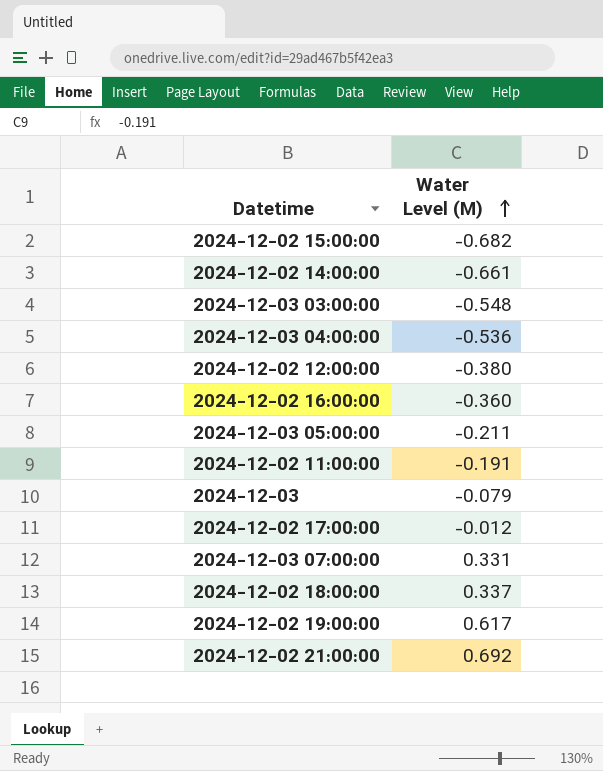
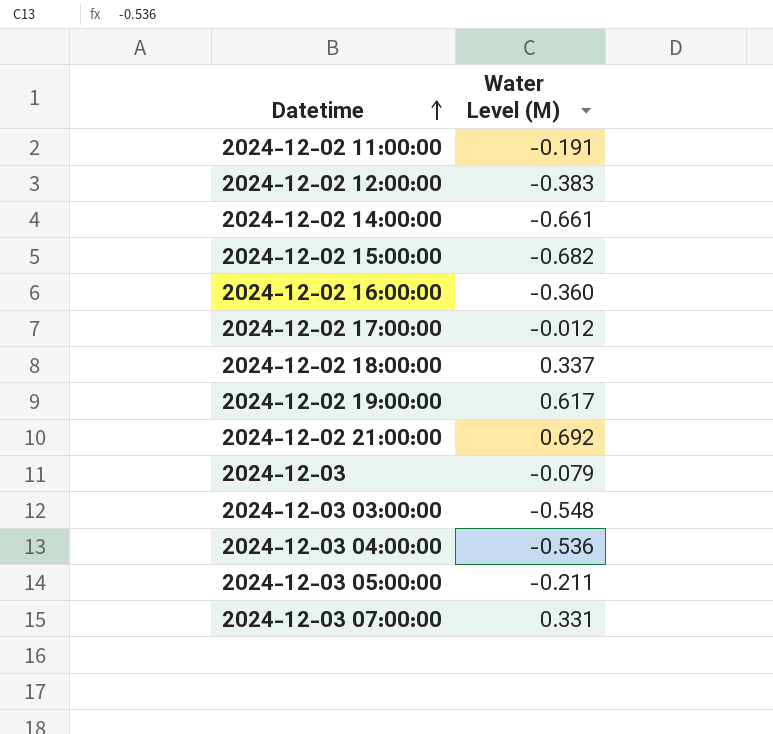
row order: Water Level (M) ascending -> Datetime ascending
2024-12-02 12:00:00 | Water Level (M): -0.380 -> -0.383

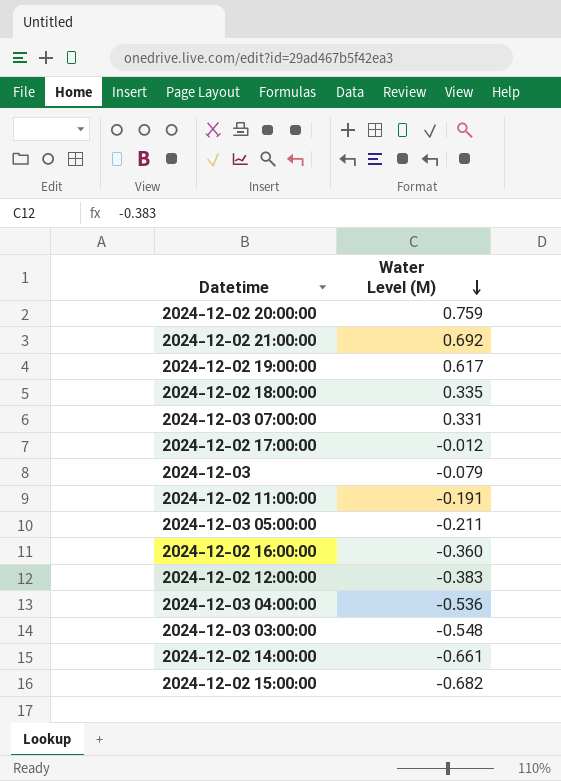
row order: Datetime ascending -> Water Level (M) descending
row 2024-12-02 20:00:00: none -> 0.759
2024-12-02 18:00:00 | Water Level (M): 0.337 -> 0.335

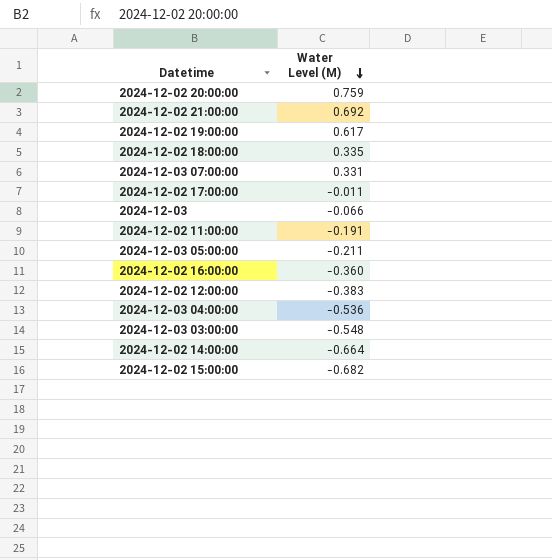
2024-12-02 17:00:00 | Water Level (M): -0.012 -> -0.011
2024-12-03 | Water Level (M): -0.079 -> -0.066
2024-12-02 14:00:00 | Water Level (M): -0.661 -> -0.664

